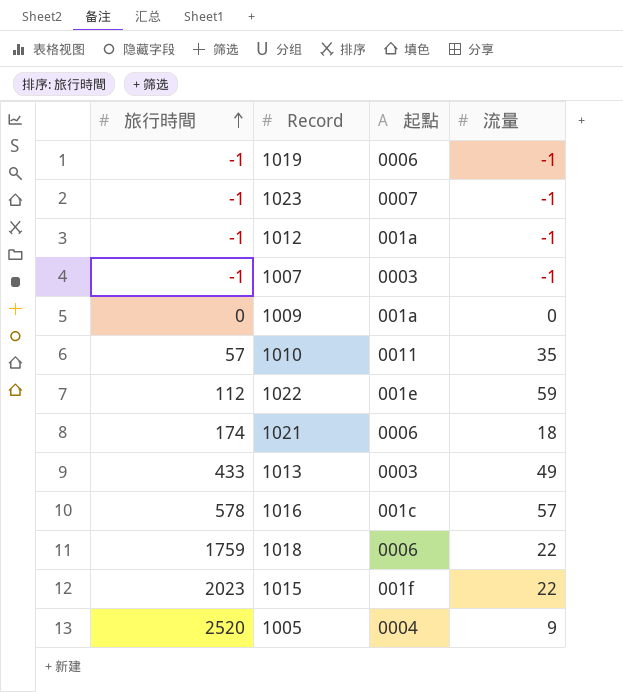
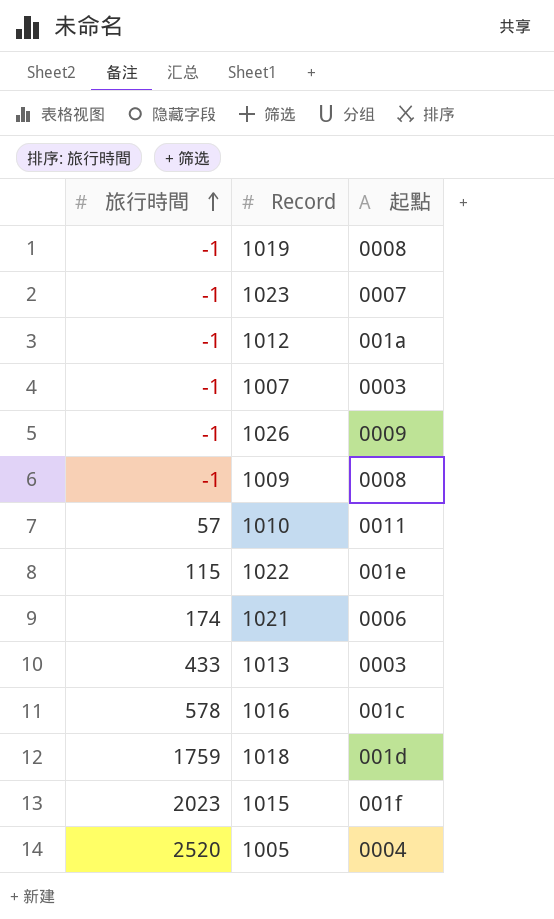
column 流量 | position: 4 -> none
1019 | 起點: 0006 -> 0008
row 1026: none -> -1 | 0009
1009 | 旅行時間: 0 -> -1
1009 | 起點: 001a -> 0008
1022 | 旅行時間: 112 -> 115
1018 | 起點: 0006 -> 001d

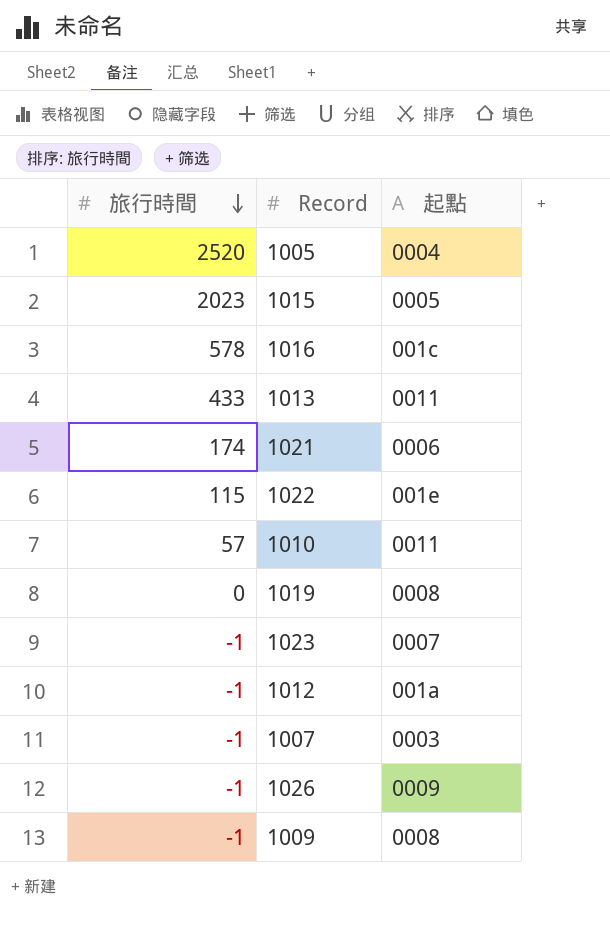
row order: 旅行時間 ascending -> 旅行時間 descending
row 1018: 1759 | 001d -> none
1015 | 起點: 001f -> 0005
1013 | 起點: 0003 -> 0011
1019 | 旅行時間: -1 -> 0

